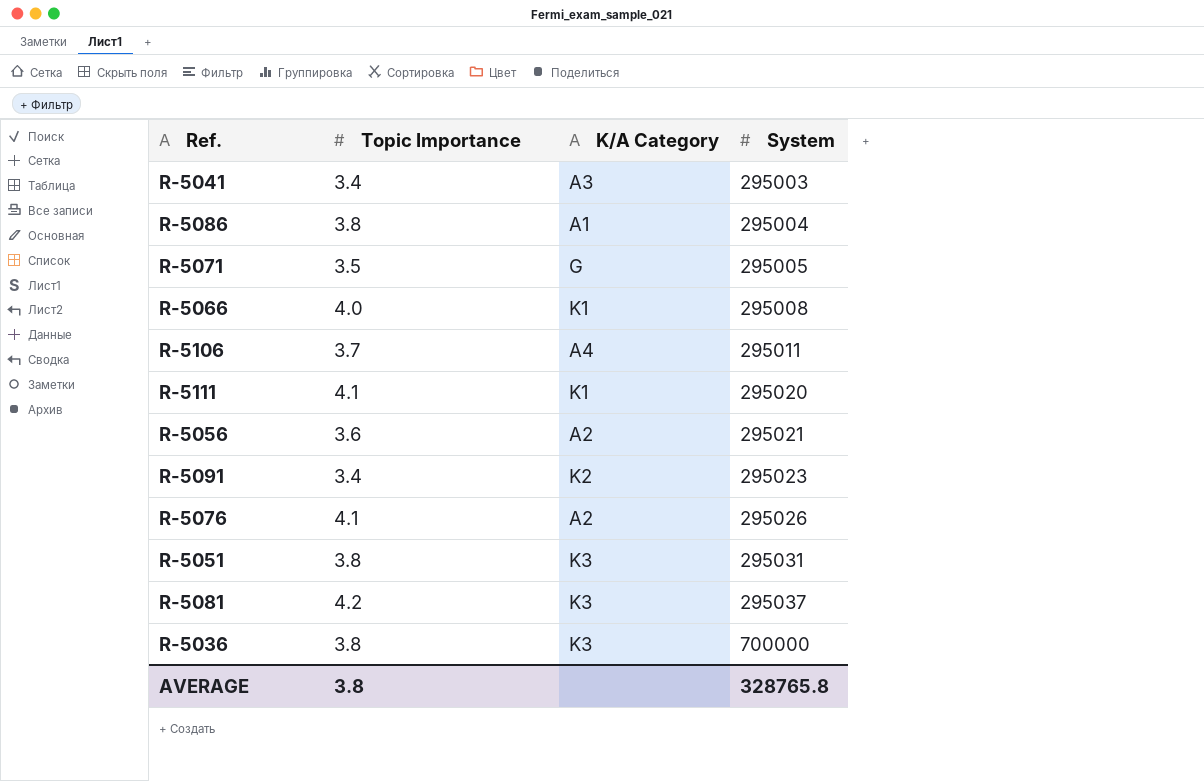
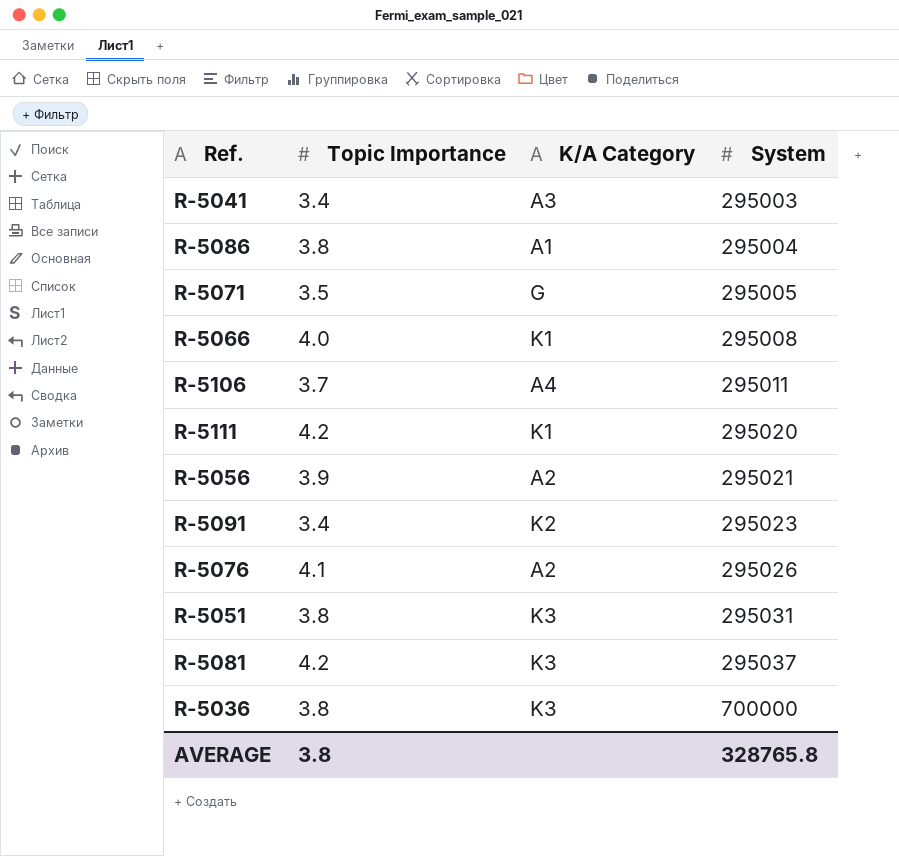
R-5111 | Topic Importance: 4.1 -> 4.2
R-5056 | Topic Importance: 3.6 -> 3.9

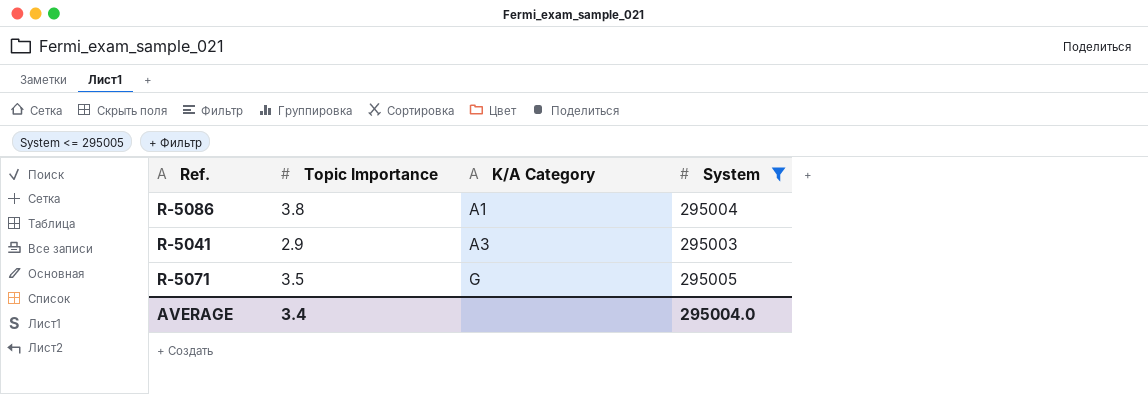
filter: none -> System <= 295005
row order: System ascending -> K/A Category ascending
R-5041 | Topic Importance: 3.4 -> 2.9
AVERAGE | Topic Importance: 3.8 -> 3.4
AVERAGE | System: 328765.8 -> 295004.0

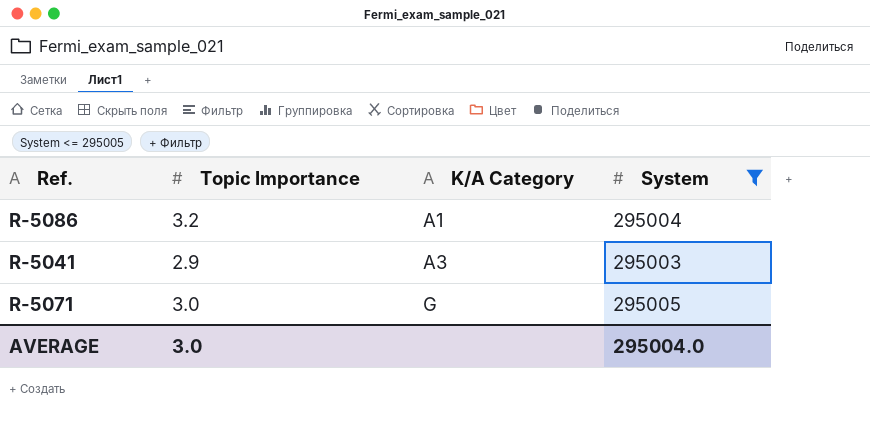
R-5086 | Topic Importance: 3.8 -> 3.2
R-5071 | Topic Importance: 3.5 -> 3.0
AVERAGE | Topic Importance: 3.4 -> 3.0

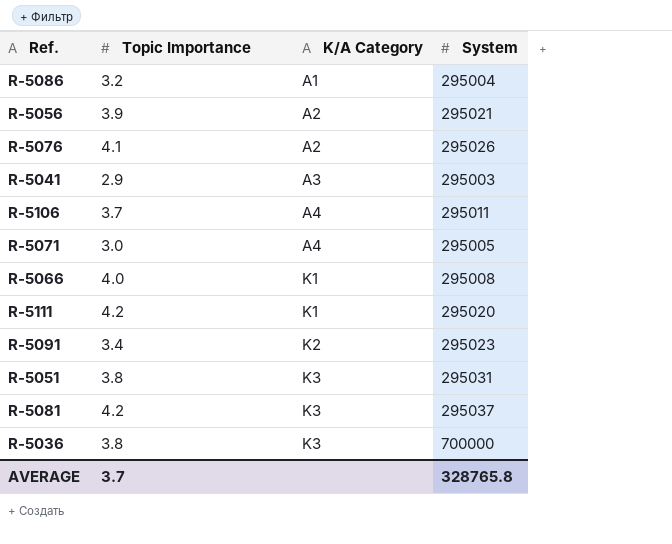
filter: System <= 295005 -> none
R-5071 | K/A Category: G -> A4
AVERAGE | Topic Importance: 3.0 -> 3.7
AVERAGE | System: 295004.0 -> 328765.8

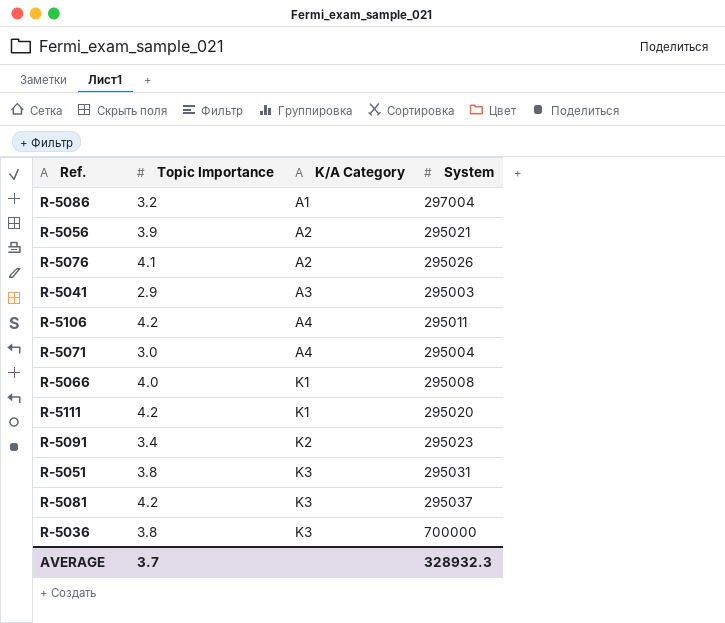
R-5086 | System: 295004 -> 297004
R-5106 | Topic Importance: 3.7 -> 4.2
R-5071 | System: 295005 -> 295004
AVERAGE | System: 328765.8 -> 328932.3

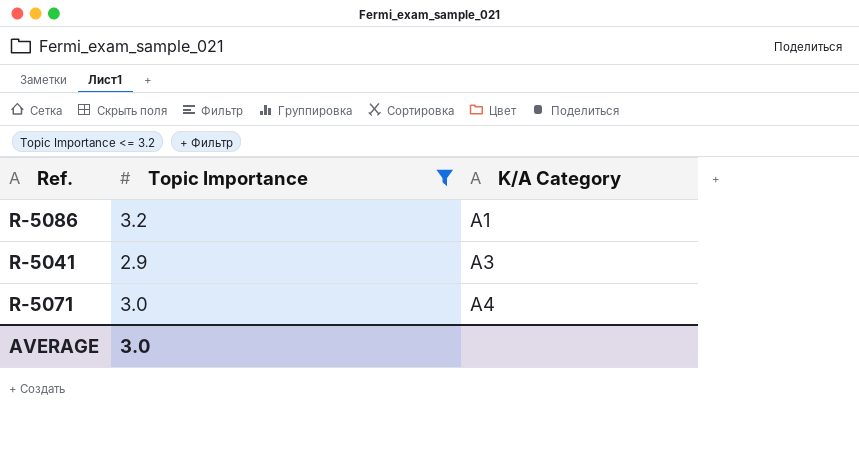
filter: none -> Topic Importance <= 3.2
column System | position: 4 -> none
AVERAGE | Topic Importance: 3.7 -> 3.0

